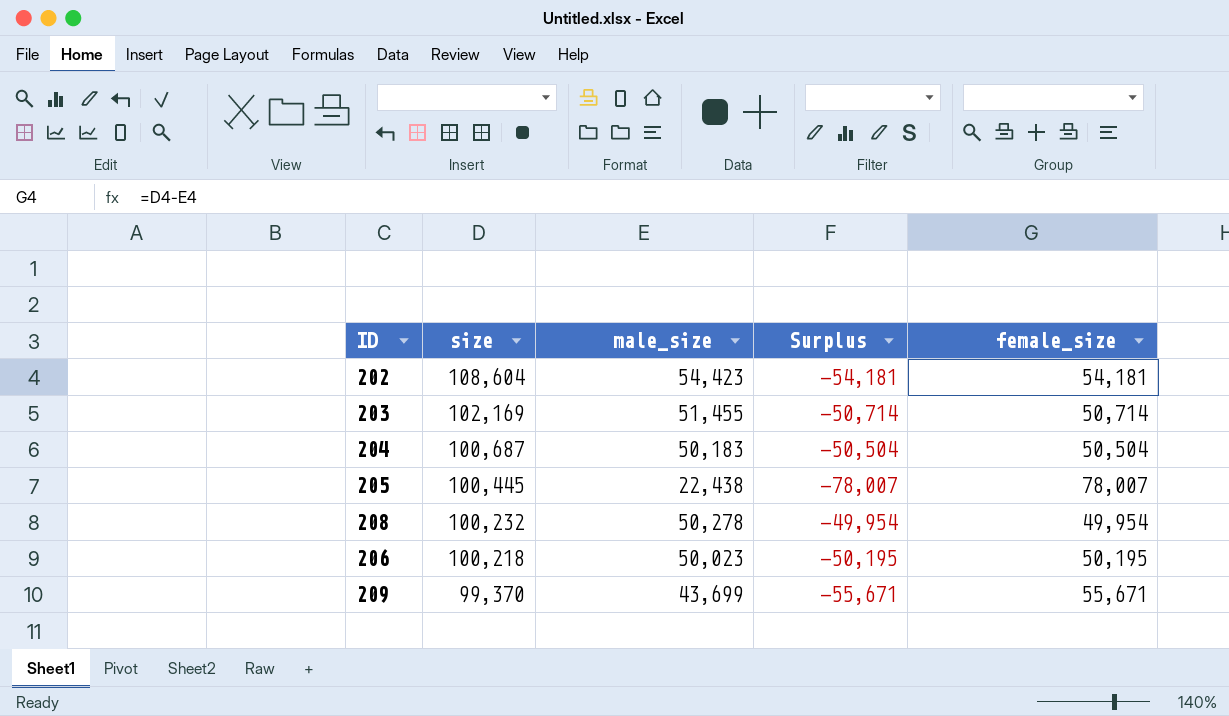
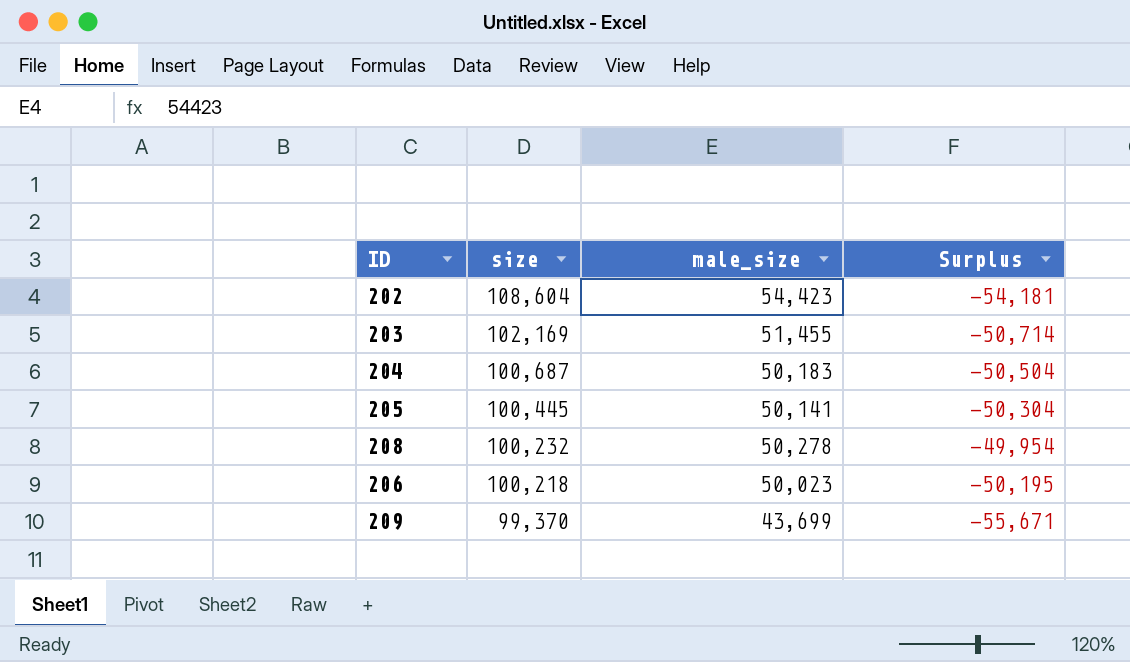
column female_size | formula: [size] - [male_size] -> none
205 | male_size: 22,438 -> 50,141
205 | Surplus: -78,007 -> -50,304

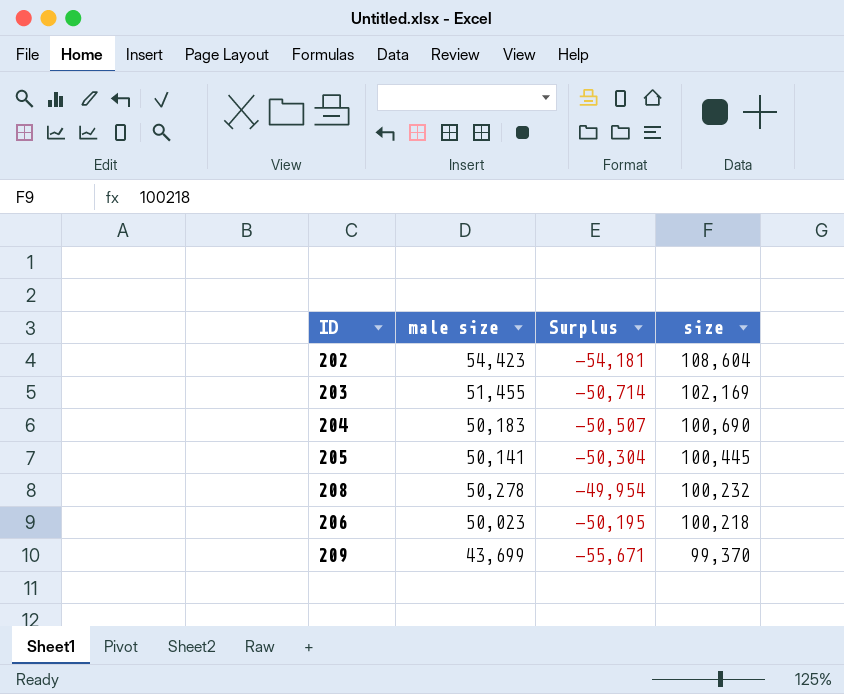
column name: male_size -> male size
column size | position: 2 -> 4
204 | Surplus: -50,504 -> -50,507
204 | size: 100,687 -> 100,690

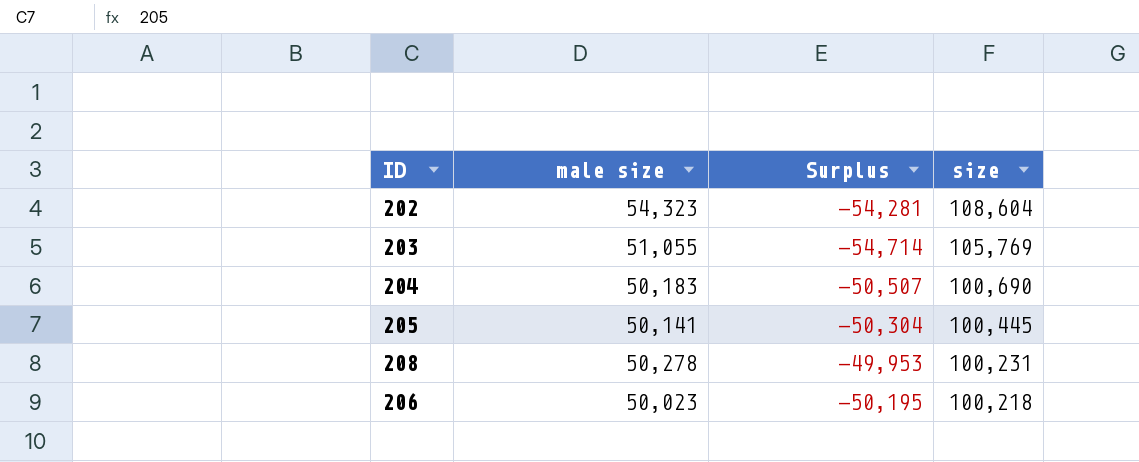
row 209: 43,699 | -55,671 | 99,370 -> none
202 | male size: 54,423 -> 54,323
202 | Surplus: -54,181 -> -54,281
203 | male size: 51,455 -> 51,055
203 | Surplus: -50,714 -> -54,714
203 | size: 102,169 -> 105,769
208 | Surplus: -49,954 -> -49,953
208 | size: 100,232 -> 100,231

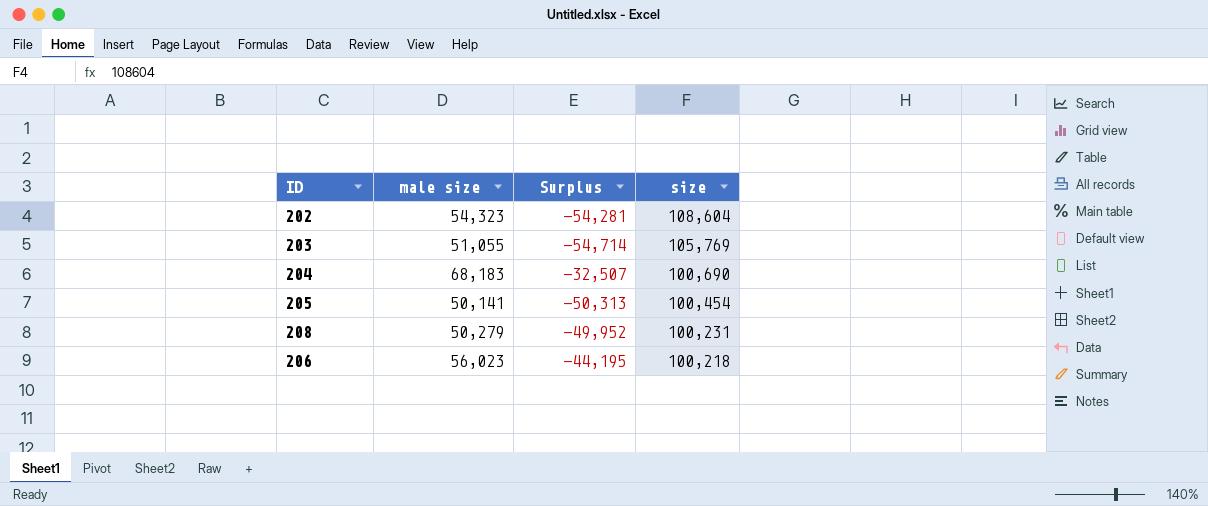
204 | male size: 50,183 -> 68,183
204 | Surplus: -50,507 -> -32,507
205 | Surplus: -50,304 -> -50,313
205 | size: 100,445 -> 100,454
208 | male size: 50,278 -> 50,279
208 | Surplus: -49,953 -> -49,952
206 | male size: 50,023 -> 56,023
206 | Surplus: -50,195 -> -44,195

